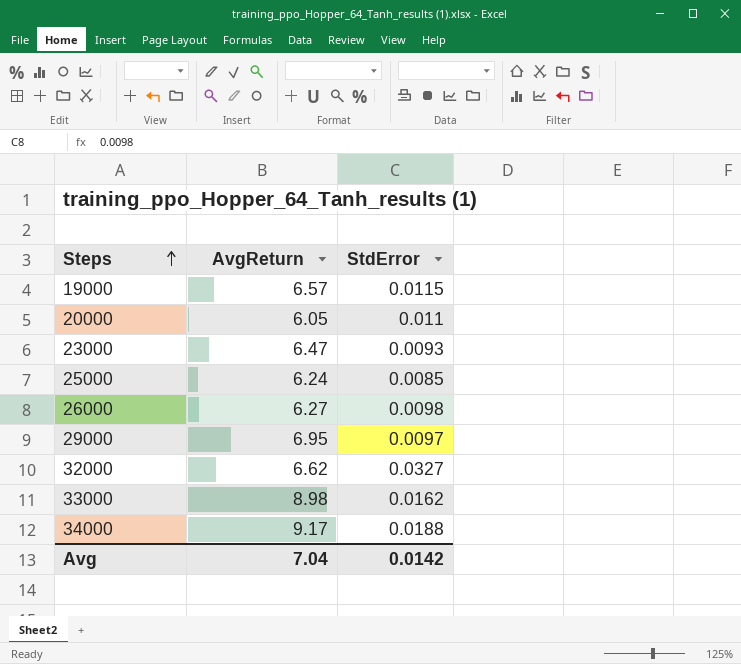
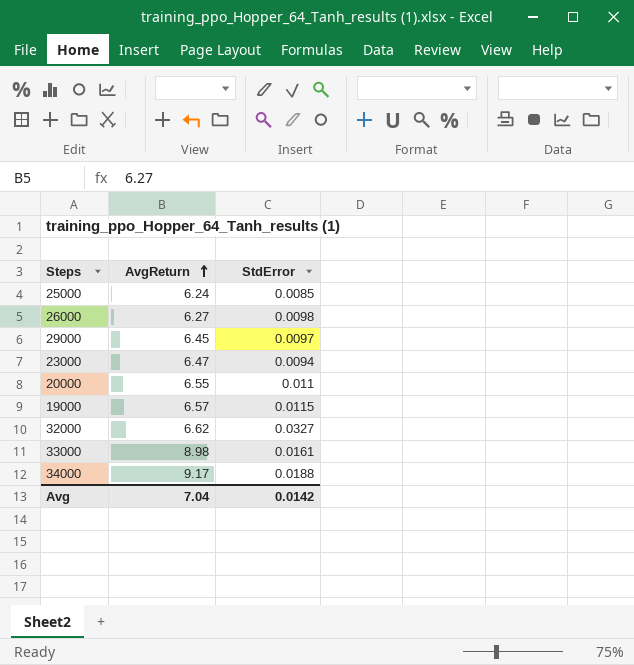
row order: Steps ascending -> AvgReturn ascending
29000 | AvgReturn: 6.95 -> 6.45
23000 | StdError: 0.0093 -> 0.0094
20000 | AvgReturn: 6.05 -> 6.55
33000 | StdError: 0.0162 -> 0.0161

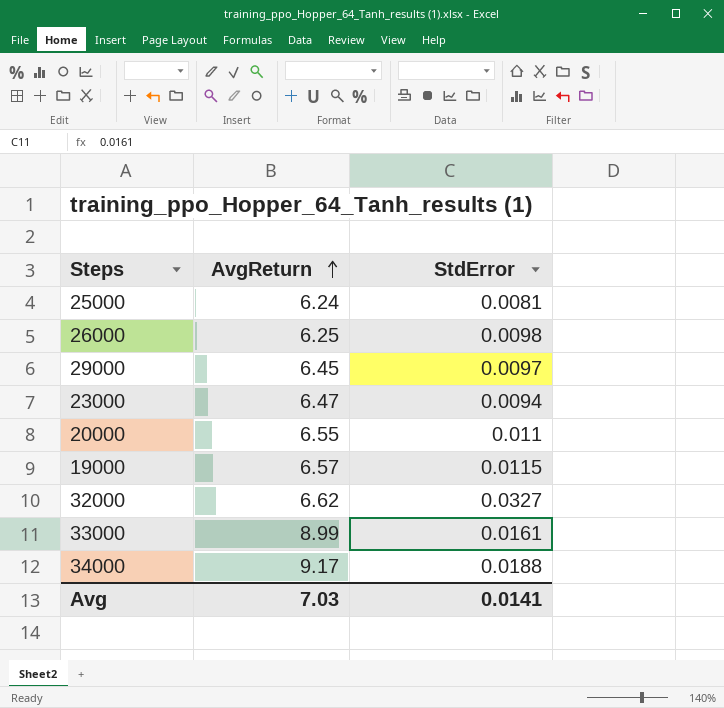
25000 | StdError: 0.0085 -> 0.0081
26000 | AvgReturn: 6.27 -> 6.25
33000 | AvgReturn: 8.98 -> 8.99
Avg | AvgReturn: 7.04 -> 7.03
Avg | StdError: 0.0142 -> 0.0141

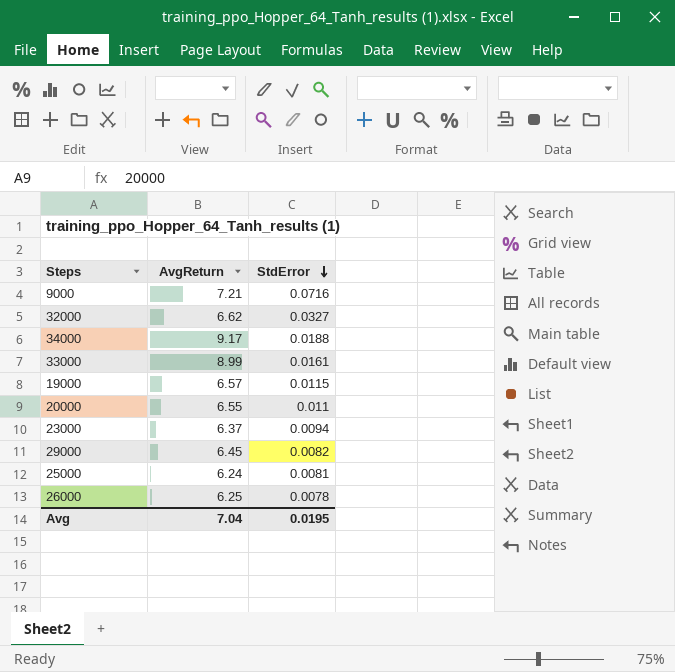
row order: AvgReturn ascending -> StdError descending
row 9000: none -> 7.21 | 0.0716
23000 | AvgReturn: 6.47 -> 6.37
29000 | StdError: 0.0097 -> 0.0082
26000 | StdError: 0.0098 -> 0.0078
Avg | AvgReturn: 7.03 -> 7.04
Avg | StdError: 0.0141 -> 0.0195

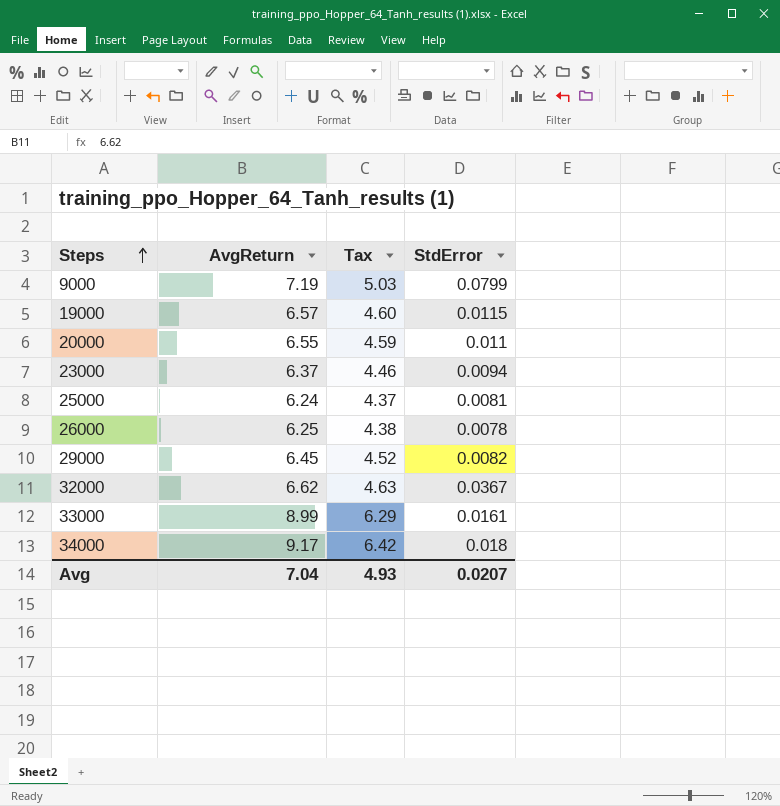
row order: StdError descending -> Steps ascending
column Tax | formula: none -> [AvgReturn] * 0.7
9000 | AvgReturn: 7.21 -> 7.19
9000 | StdError: 0.0716 -> 0.0799
32000 | StdError: 0.0327 -> 0.0367
34000 | StdError: 0.0188 -> 0.018
Avg | StdError: 0.0195 -> 0.0207

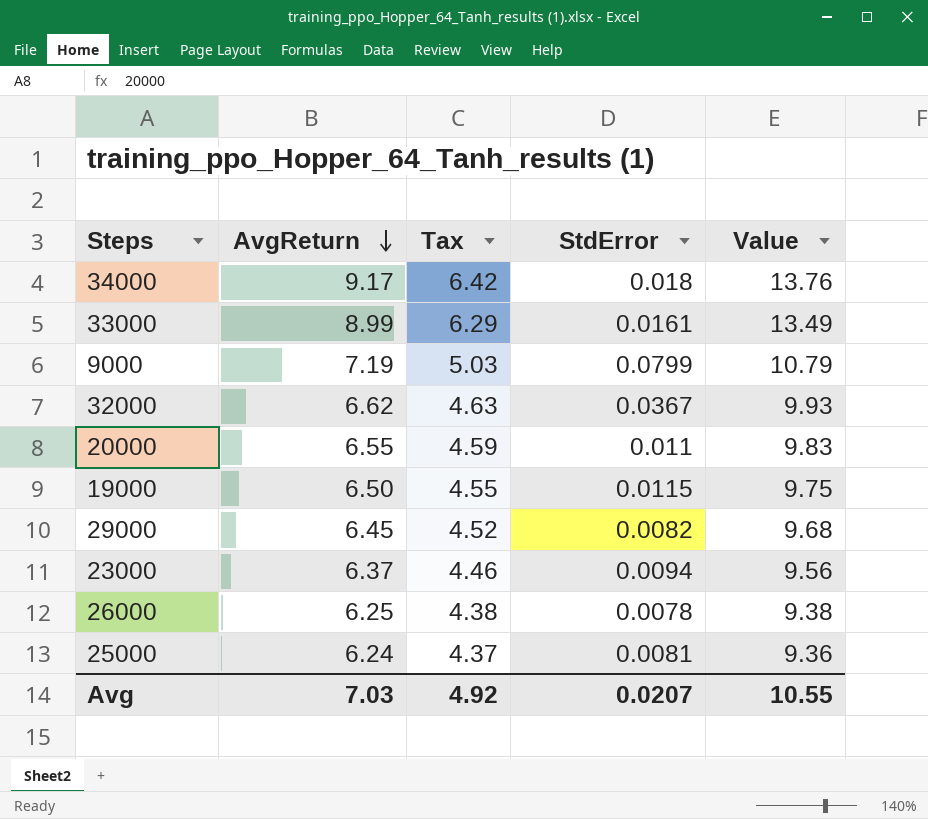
row order: Steps ascending -> AvgReturn descending
column Value | formula: none -> [AvgReturn] * 1.5
19000 | AvgReturn: 6.57 -> 6.50
19000 | Tax: 4.60 -> 4.55
Avg | AvgReturn: 7.04 -> 7.03
Avg | Tax: 4.93 -> 4.92

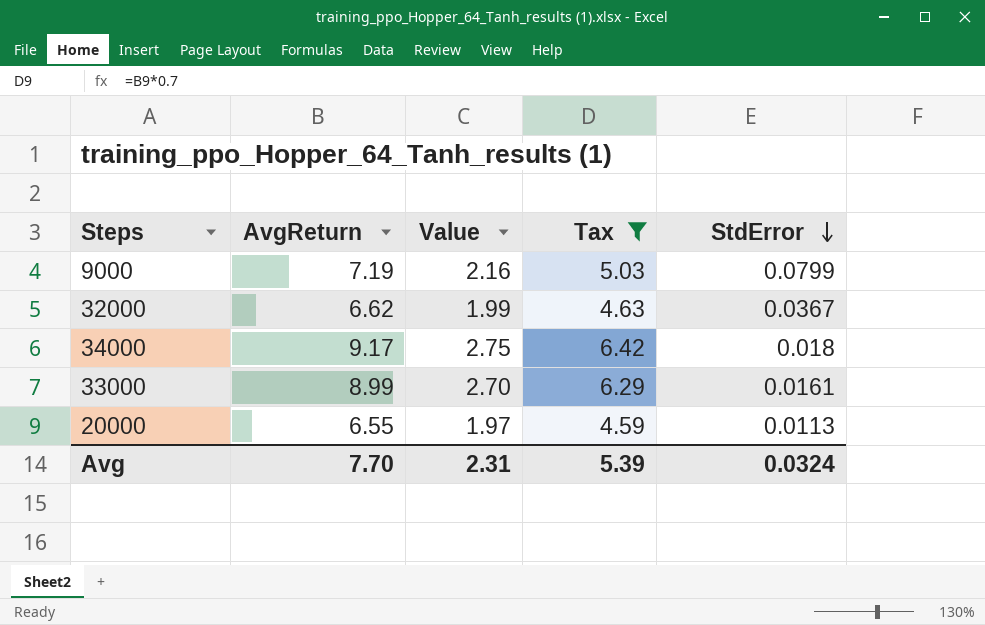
filter: none -> Tax >= 4.59
row order: AvgReturn descending -> StdError descending
column Value | formula: [AvgReturn] * 1.5 -> [AvgReturn] * 0.3
column Value | position: 5 -> 3
20000 | StdError: 0.011 -> 0.0113
Avg | AvgReturn: 7.03 -> 7.70
Avg | Value: 10.55 -> 2.31
Avg | Tax: 4.92 -> 5.39
Avg | StdError: 0.0207 -> 0.0324

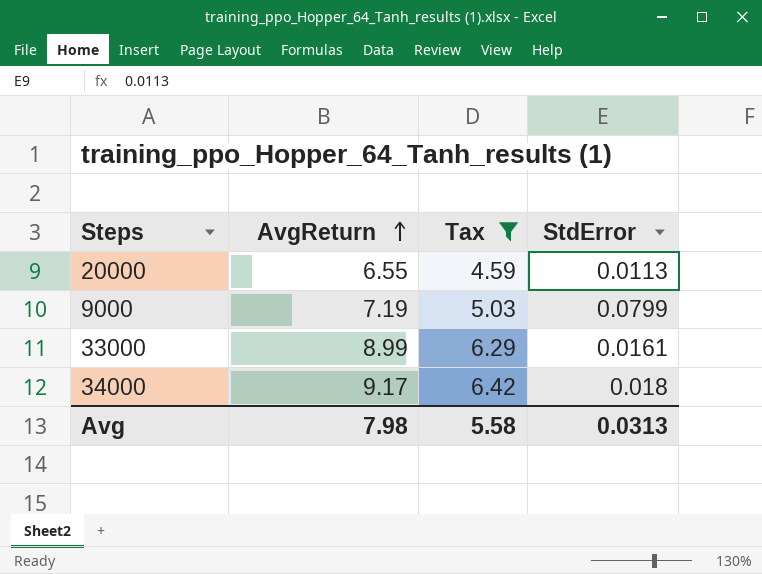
row order: StdError descending -> AvgReturn ascending
column Value | formula: [AvgReturn] * 0.3 -> none
row 32000: 6.62 | 1.99 | 4.63 | 0.0367 -> none
Avg | AvgReturn: 7.70 -> 7.98
Avg | Tax: 5.39 -> 5.58
Avg | StdError: 0.0324 -> 0.0313

